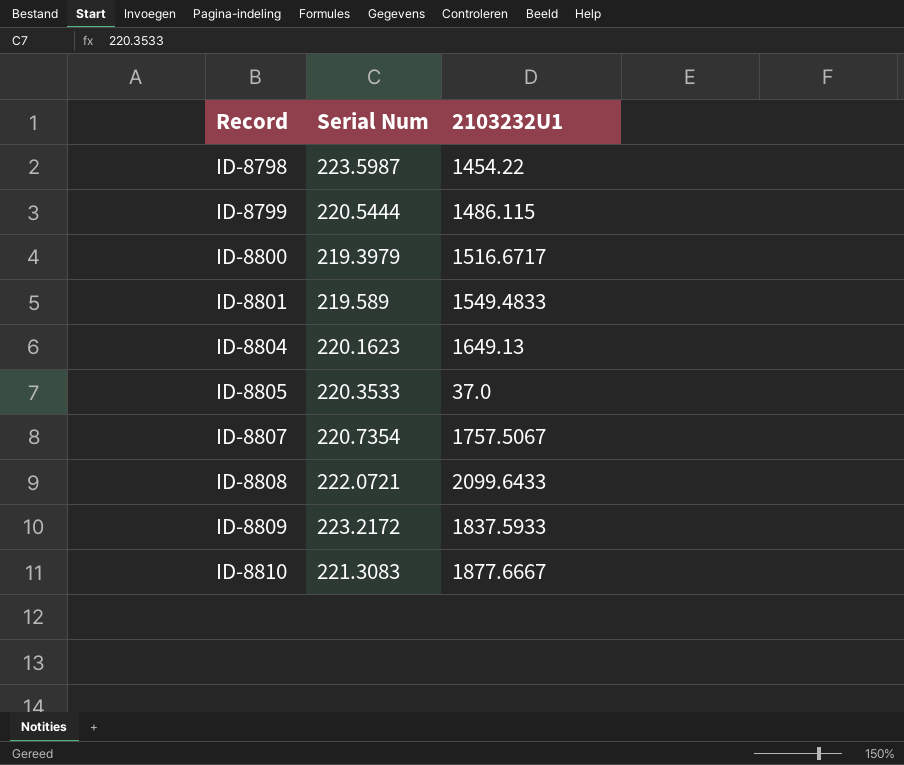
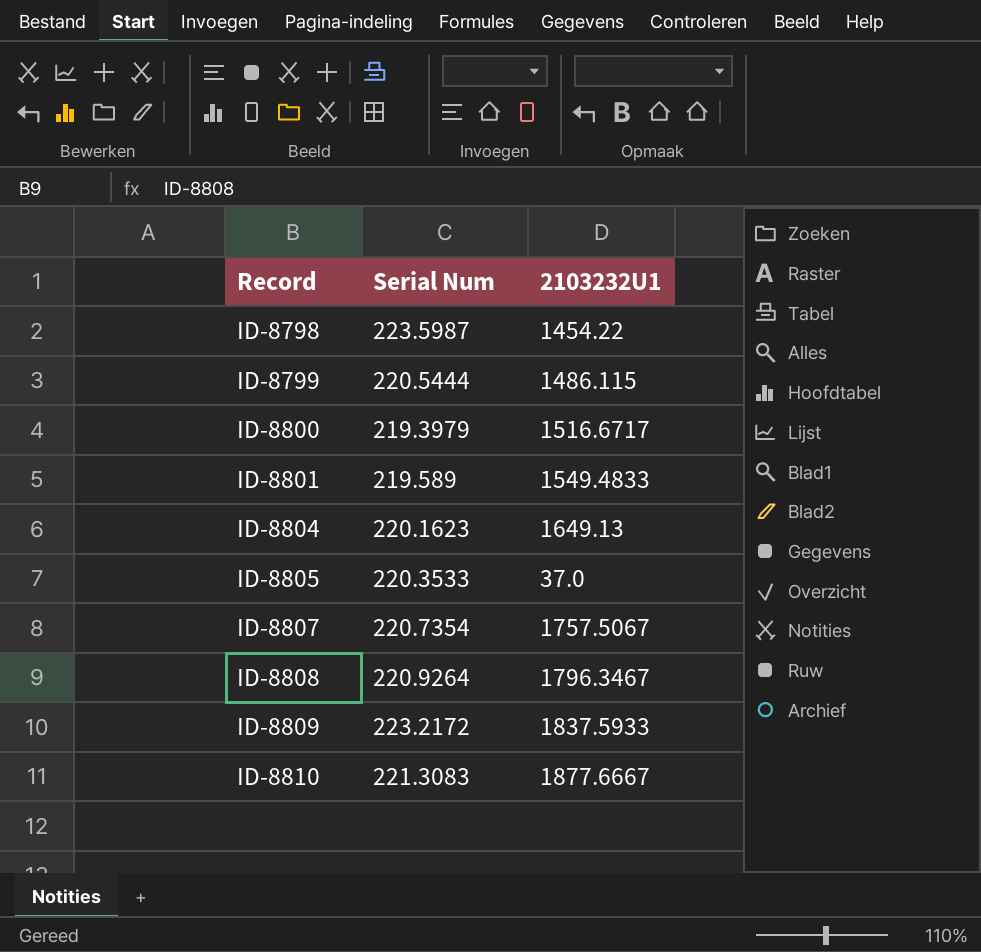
ID-8808 | Serial Num: 222.0721 -> 220.9264
ID-8808 | 2103232U1: 2099.6433 -> 1796.3467

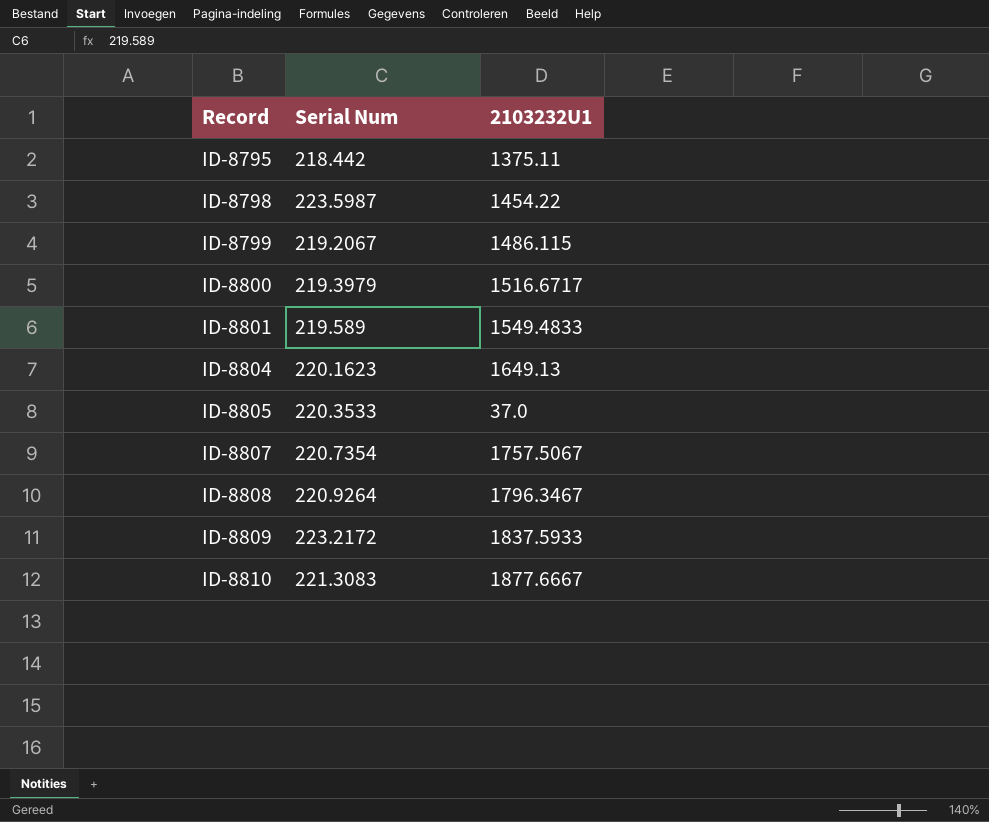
row ID-8795: none -> 218.442 | 1375.11
ID-8799 | Serial Num: 220.5444 -> 219.2067

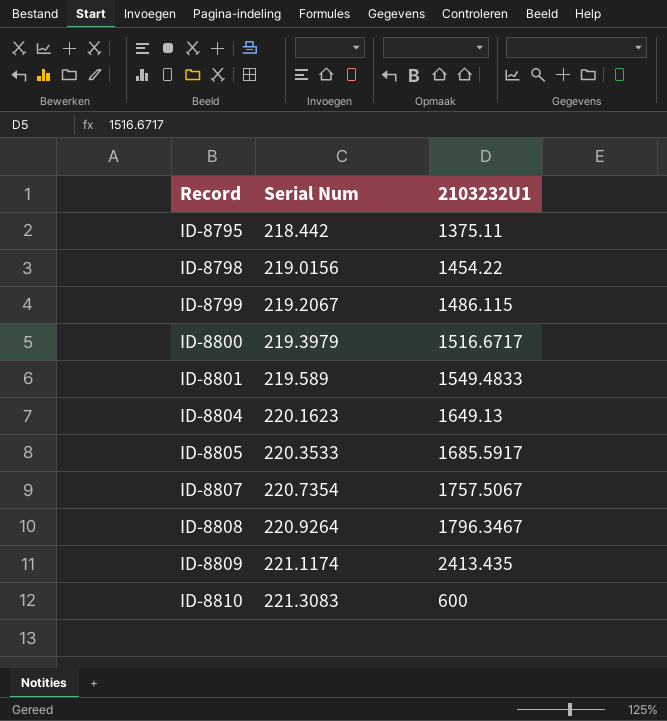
ID-8798 | Serial Num: 223.5987 -> 219.0156
ID-8805 | 2103232U1: 37.0 -> 1685.5917
ID-8809 | Serial Num: 223.2172 -> 221.1174
ID-8809 | 2103232U1: 1837.5933 -> 2413.435
ID-8810 | 2103232U1: 1877.6667 -> 600

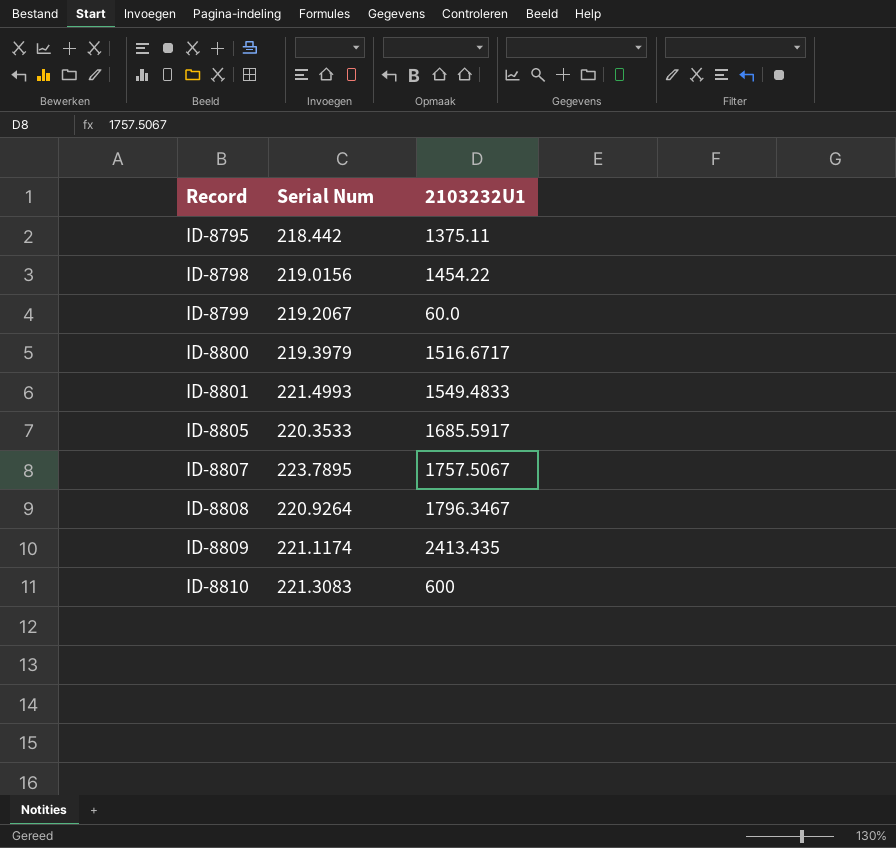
row ID-8804: 220.1623 | 1649.13 -> none
ID-8799 | 2103232U1: 1486.115 -> 60.0
ID-8801 | Serial Num: 219.589 -> 221.4993
ID-8807 | Serial Num: 220.7354 -> 223.7895

